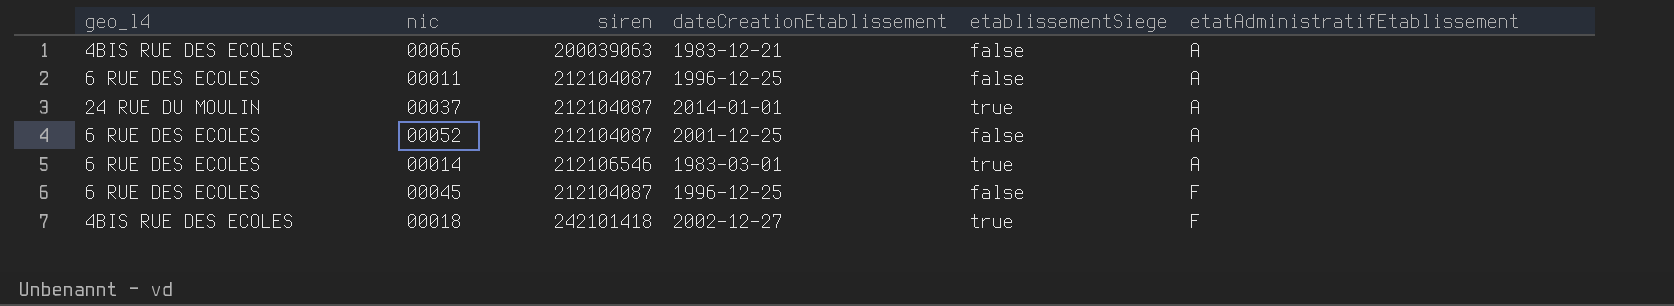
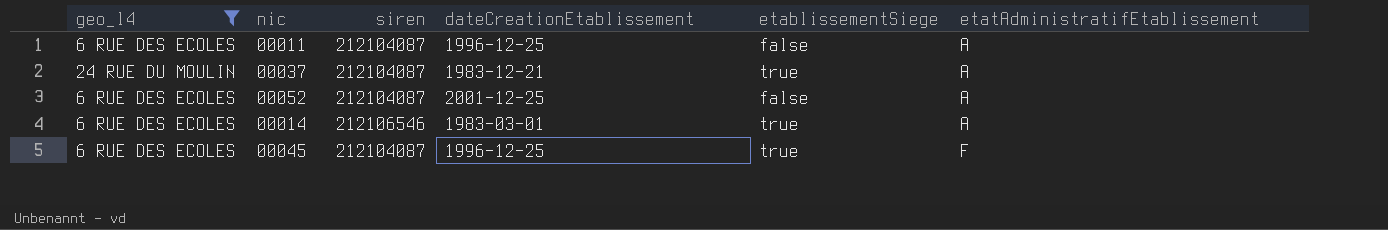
filter: none -> geo_l4 != 4BIS RUE DES ECOLES
00037 | dateCreationEtablissement: 2014-01-01 -> 1983-12-21
00045 | etablissementSiege: false -> true

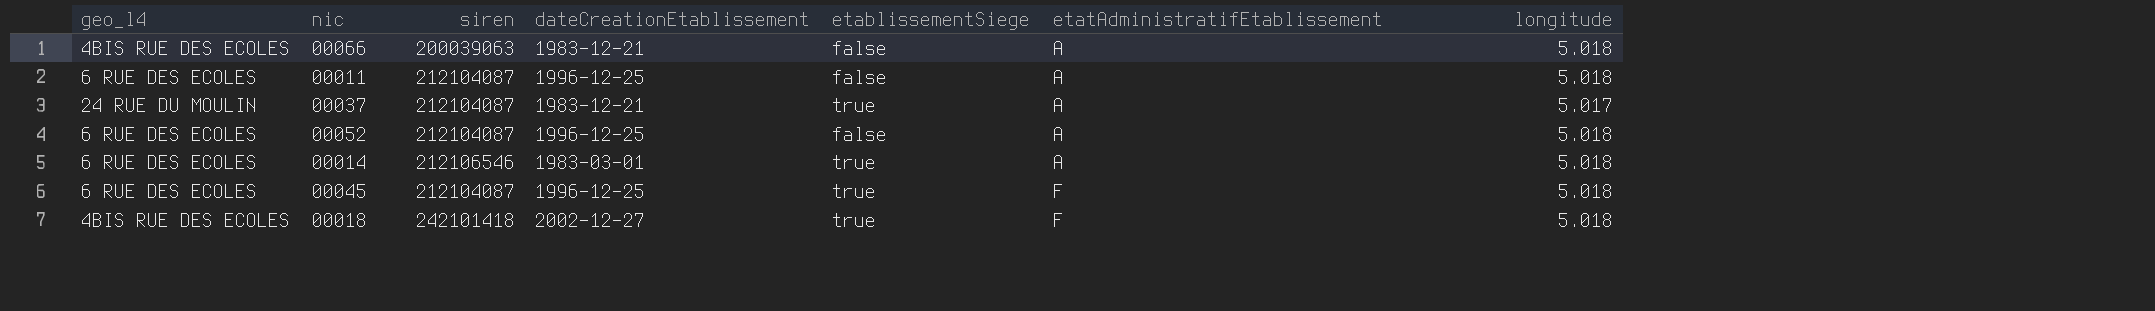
filter: geo_l4 != 4BIS RUE DES ECOLES -> none
column longitude | position: none -> 7
00052 | dateCreationEtablissement: 2001-12-25 -> 1996-12-25

